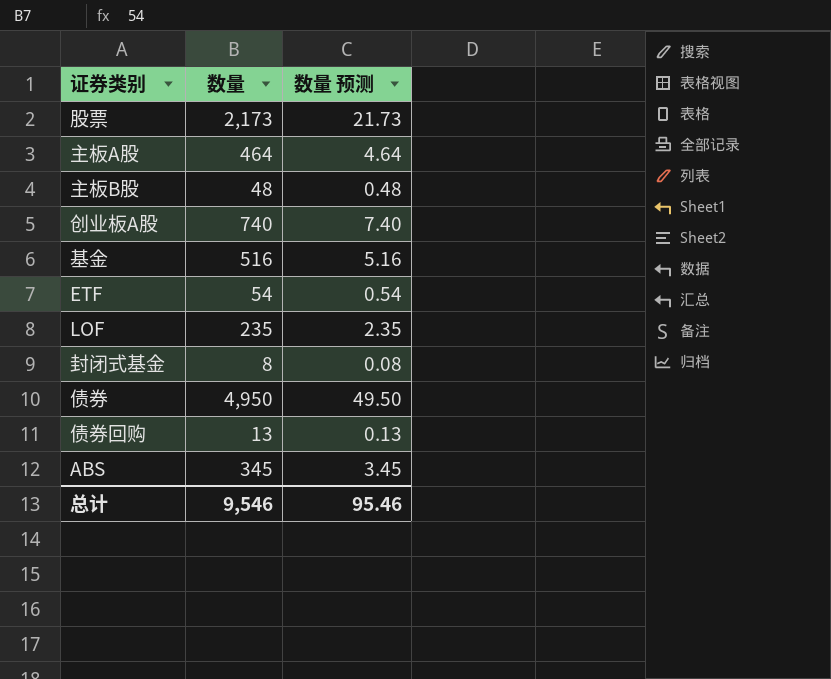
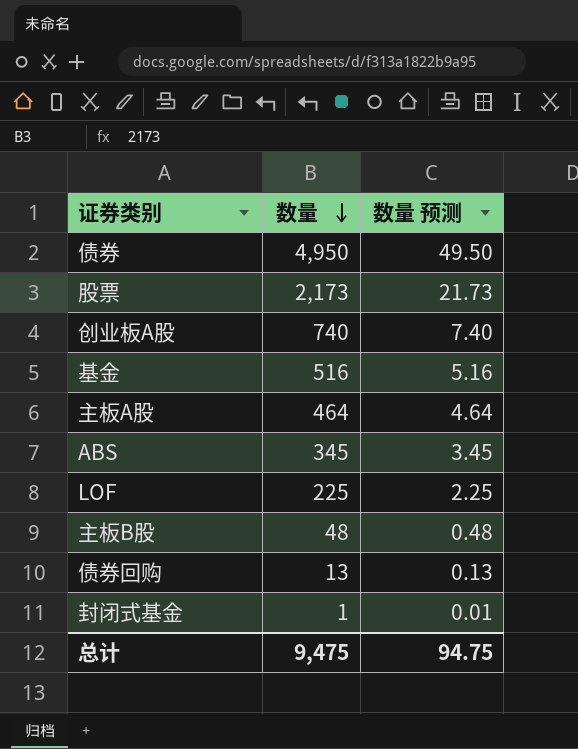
row order: none -> 数量 descending
row ETF: 54 | 0.54 -> none
LOF | 数量: 235 -> 225
LOF | 数量 预测: 2.35 -> 2.25
封闭式基金 | 数量: 8 -> 1
封闭式基金 | 数量 预测: 0.08 -> 0.01
总计 | 数量: 9,546 -> 9,475
总计 | 数量 预测: 95.46 -> 94.75

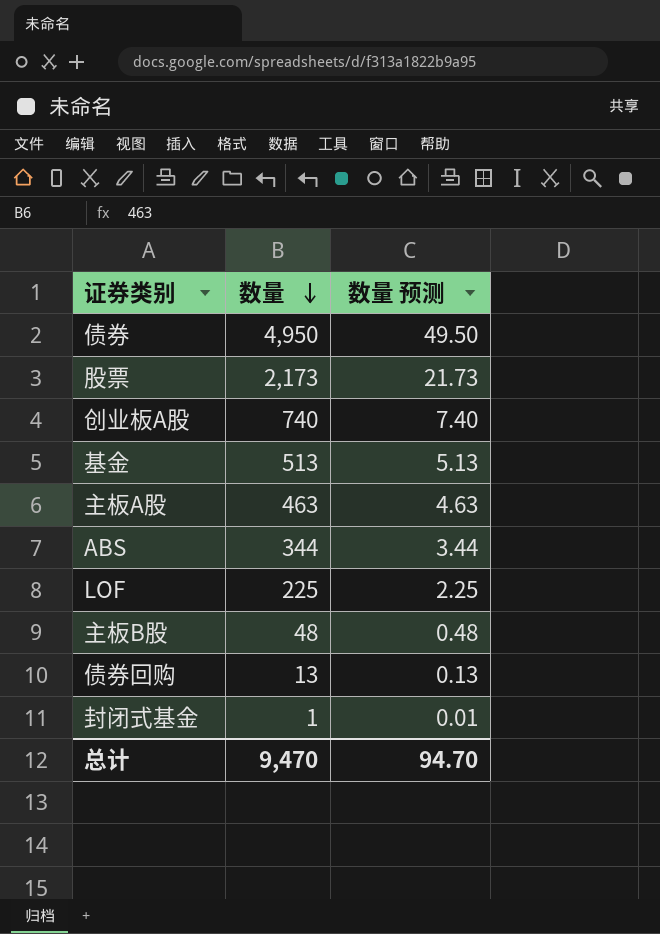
基金 | 数量: 516 -> 513
基金 | 数量 预测: 5.16 -> 5.13
主板A股 | 数量: 464 -> 463
主板A股 | 数量 预测: 4.64 -> 4.63
ABS | 数量: 345 -> 344
ABS | 数量 预测: 3.45 -> 3.44
总计 | 数量: 9,475 -> 9,470
总计 | 数量 预测: 94.75 -> 94.70

